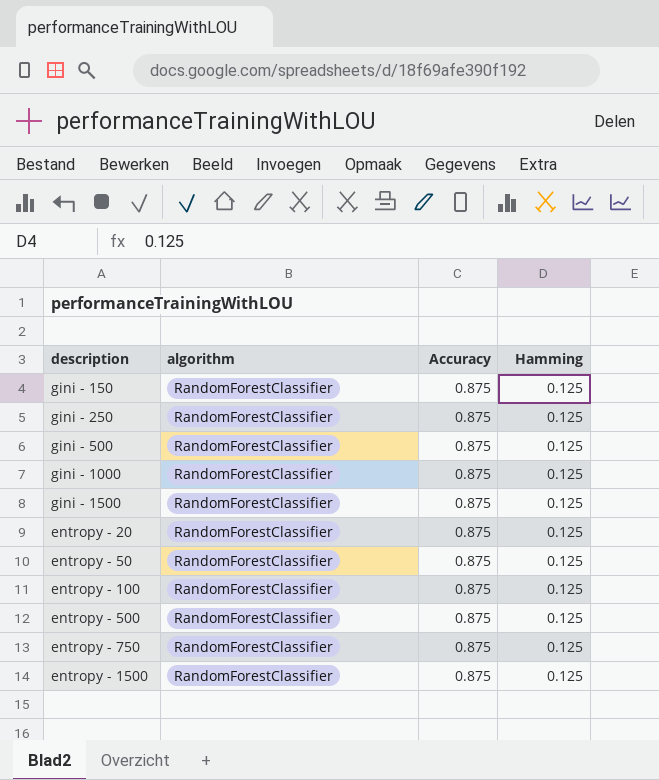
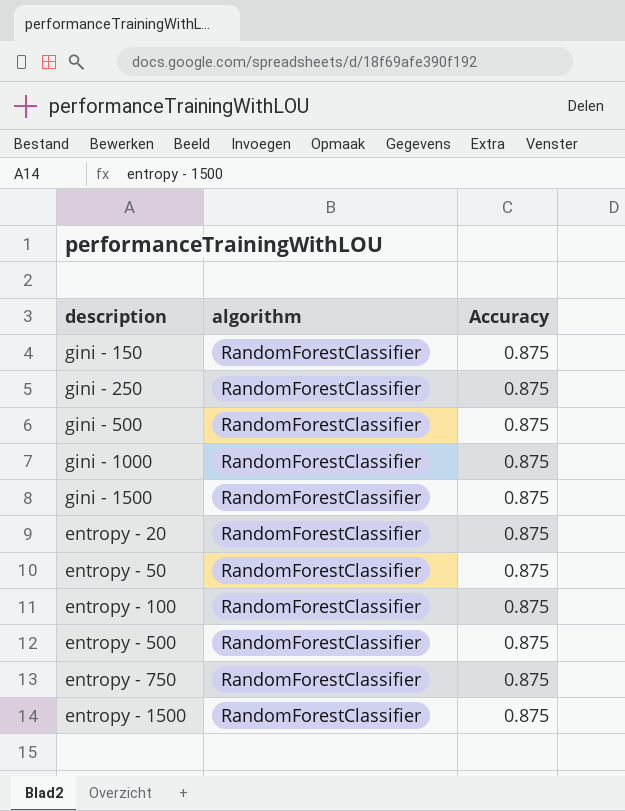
column Hamming | position: 4 -> none

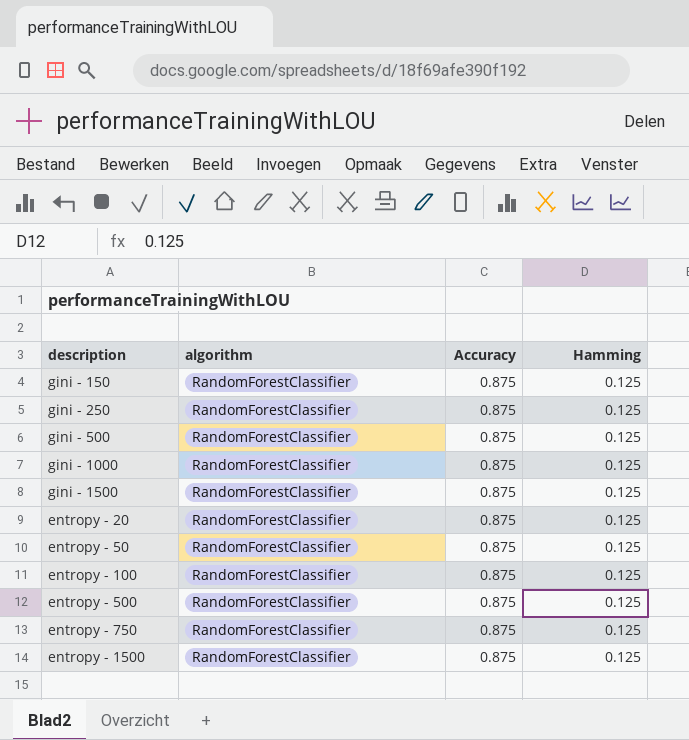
column Hamming | position: none -> 4

